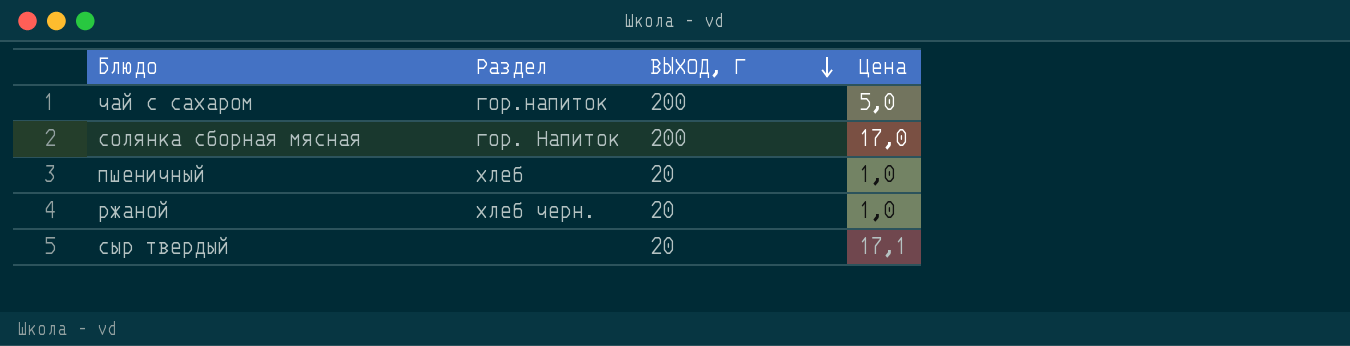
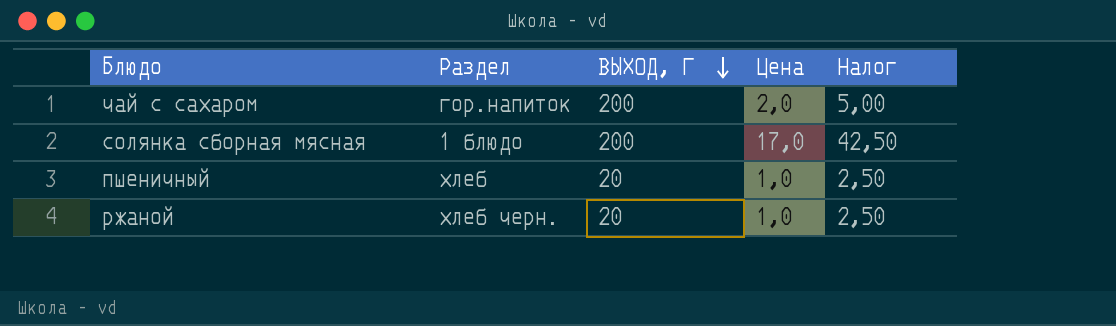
column Налог | formula: none -> [Цена] * 2,5
row сыр твердый: none | 20 | 17,1 -> none
чай с сахаром | Цена: 5,0 -> 2,0
солянка сборная мясная | Раздел: гор. Напиток -> 1 блюдо

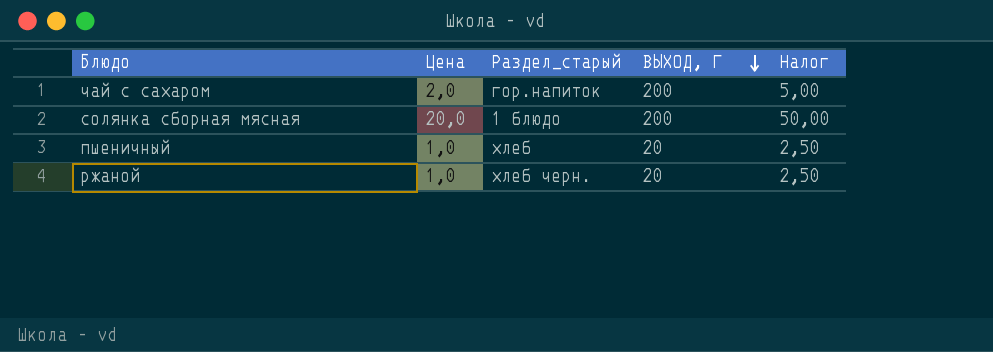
column Цена | position: 4 -> 2
column name: Раздел -> Раздел_старый
солянка сборная мясная | Цена: 17,0 -> 20,0
солянка сборная мясная | Налог: 42,50 -> 50,00

